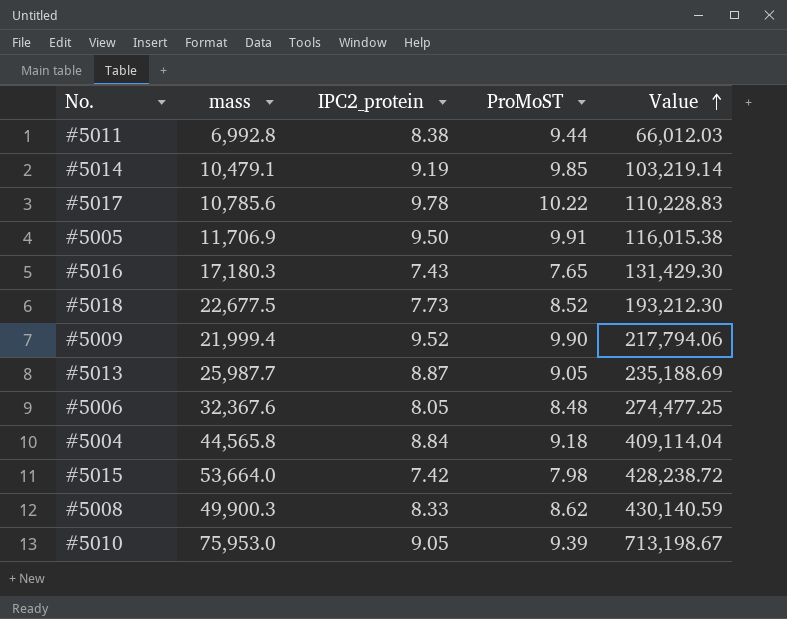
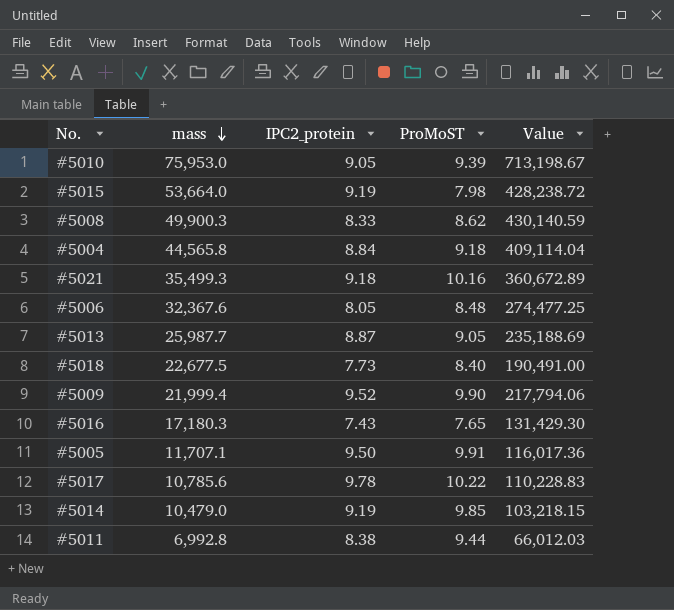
row order: Value ascending -> mass descending
#5015 | IPC2_protein: 7.42 -> 9.19
row #5021: none -> 35,499.3 | 9.18 | 10.16 | 360,672.89
#5018 | ProMoST: 8.52 -> 8.40
#5018 | Value: 193,212.30 -> 190,491.00
#5005 | mass: 11,706.9 -> 11,707.1
#5005 | Value: 116,015.38 -> 116,017.36
#5014 | mass: 10,479.1 -> 10,479.0
#5014 | Value: 103,219.14 -> 103,218.15

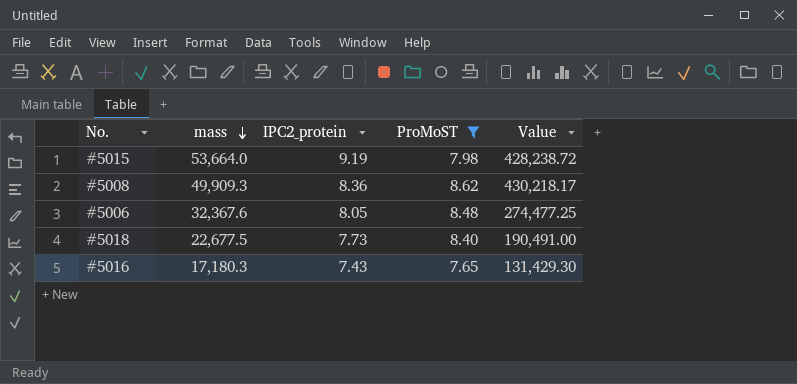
filter: none -> ProMoST <= 8.62
#5008 | mass: 49,900.3 -> 49,909.3
#5008 | IPC2_protein: 8.33 -> 8.36
#5008 | Value: 430,140.59 -> 430,218.17

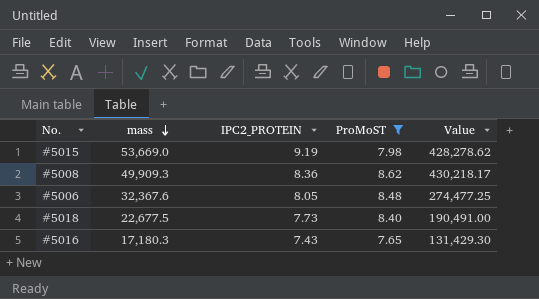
column name: IPC2_protein -> IPC2_PROTEIN
#5015 | mass: 53,664.0 -> 53,669.0
#5015 | Value: 428,238.72 -> 428,278.62

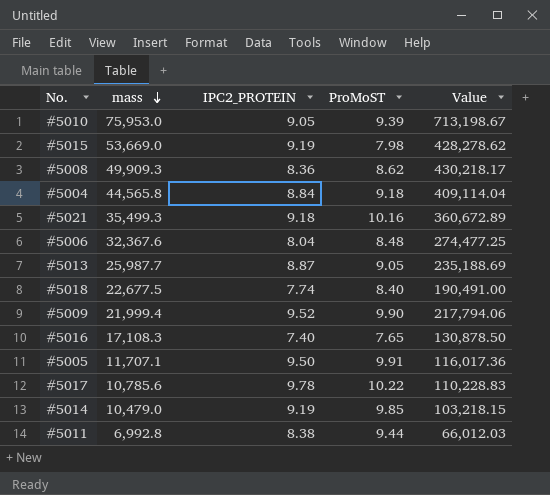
filter: ProMoST <= 8.62 -> none
#5006 | IPC2_PROTEIN: 8.05 -> 8.04
#5018 | IPC2_PROTEIN: 7.73 -> 7.74
#5016 | mass: 17,180.3 -> 17,108.3
#5016 | IPC2_PROTEIN: 7.43 -> 7.40
#5016 | Value: 131,429.30 -> 130,878.50

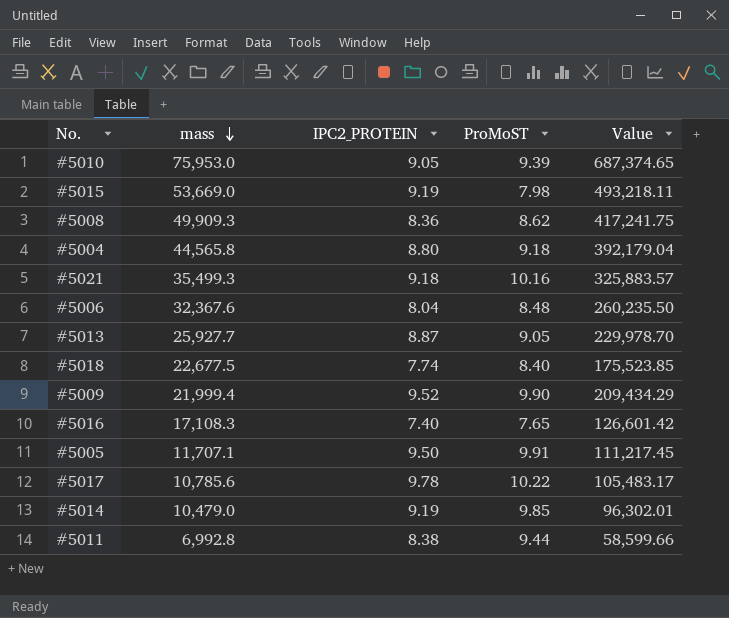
column Value | formula: [mass] * [ProMoST] -> [mass] * [IPC2_PROTEIN]
#5004 | IPC2_PROTEIN: 8.84 -> 8.80
#5013 | mass: 25,987.7 -> 25,927.7

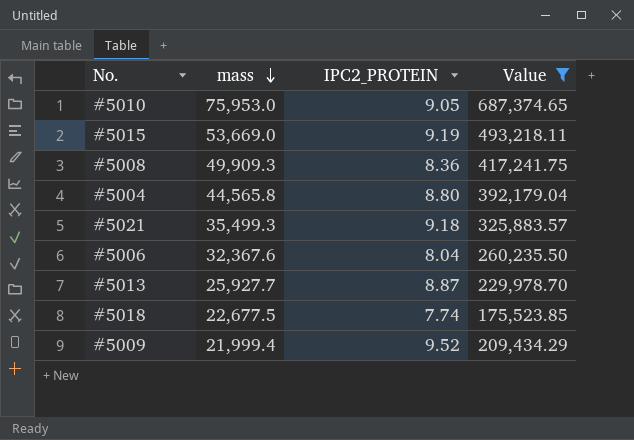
filter: none -> Value >= 175,523.85
column ProMoST | position: 4 -> none

